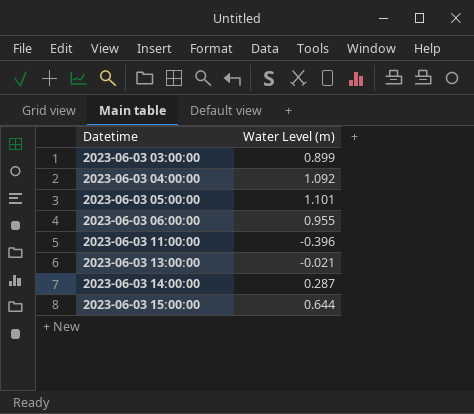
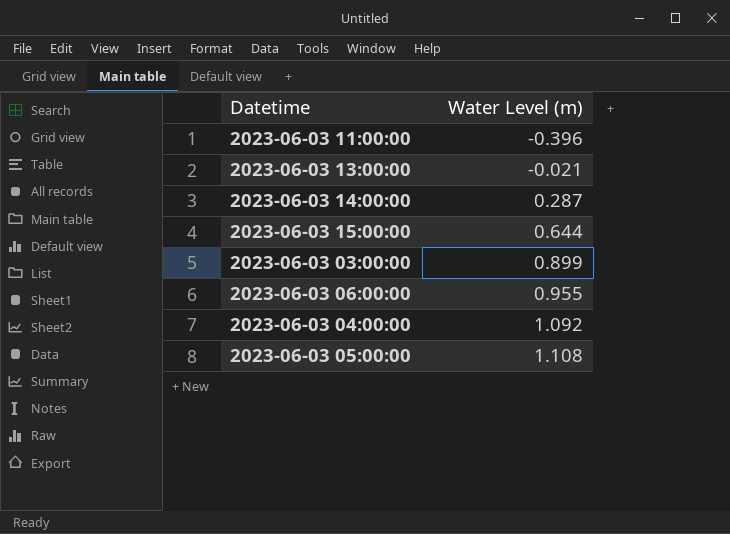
row order: Datetime ascending -> Water Level (m) ascending
2023-06-03 05:00:00 | Water Level (m): 1.101 -> 1.108

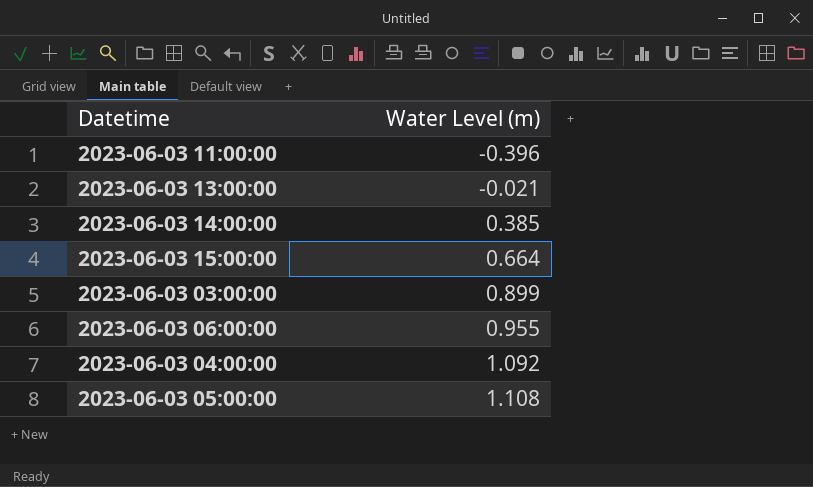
2023-06-03 14:00:00 | Water Level (m): 0.287 -> 0.385
2023-06-03 15:00:00 | Water Level (m): 0.644 -> 0.664

